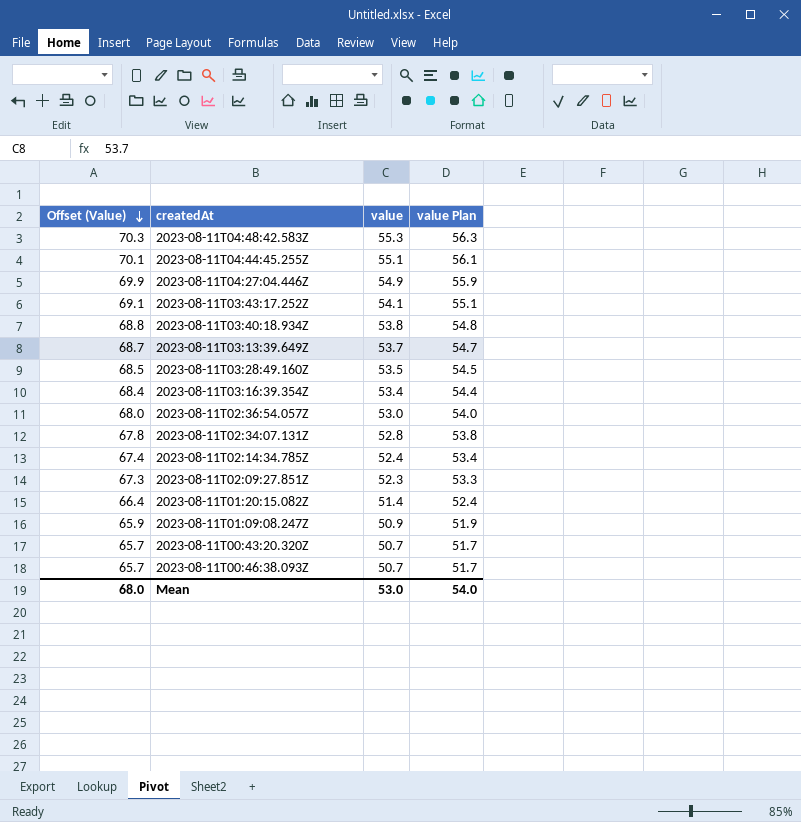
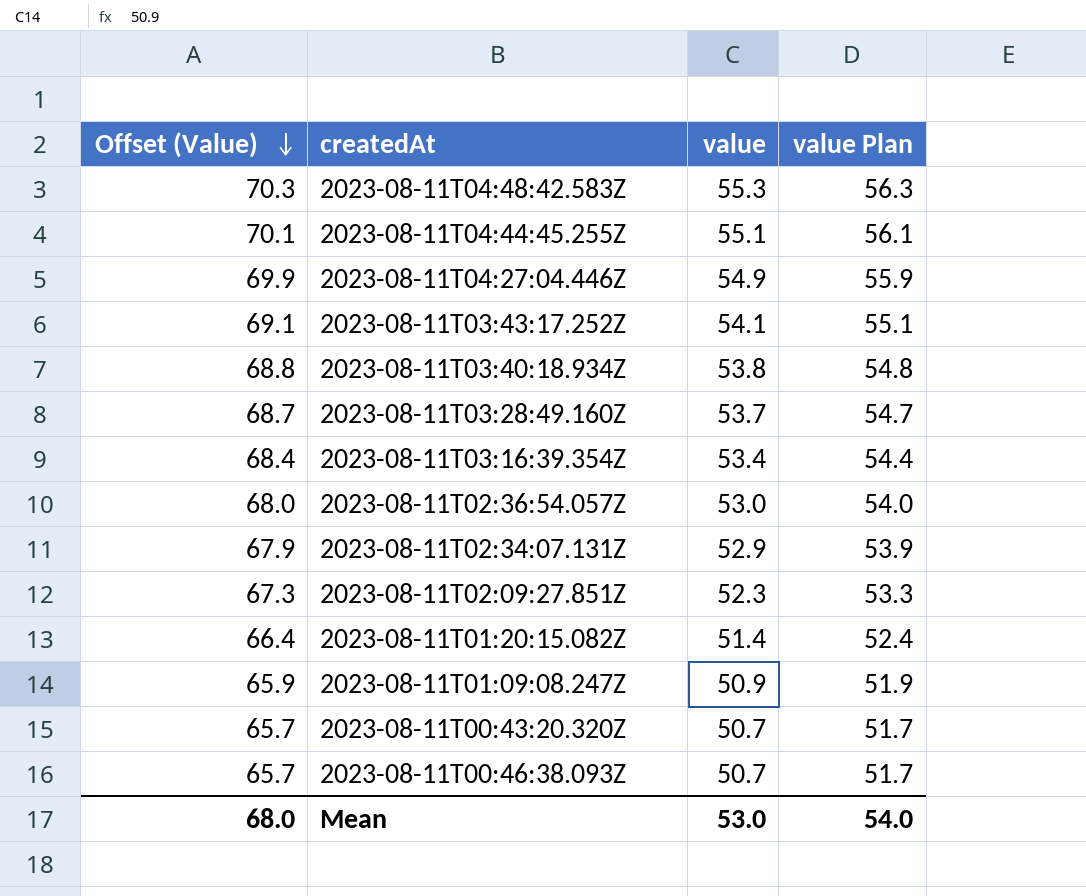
row 2023-08-11T03:13:39.649Z: 68.7 | 53.7 | 54.7 -> none
row 2023-08-11T02:14:34.785Z: 67.4 | 52.4 | 53.4 -> none
2023-08-11T03:28:49.160Z | Offset (Value): 68.5 -> 68.7
2023-08-11T03:28:49.160Z | value: 53.5 -> 53.7
2023-08-11T03:28:49.160Z | value Plan: 54.5 -> 54.7
2023-08-11T02:34:07.131Z | Offset (Value): 67.8 -> 67.9
2023-08-11T02:34:07.131Z | value: 52.8 -> 52.9
2023-08-11T02:34:07.131Z | value Plan: 53.8 -> 53.9

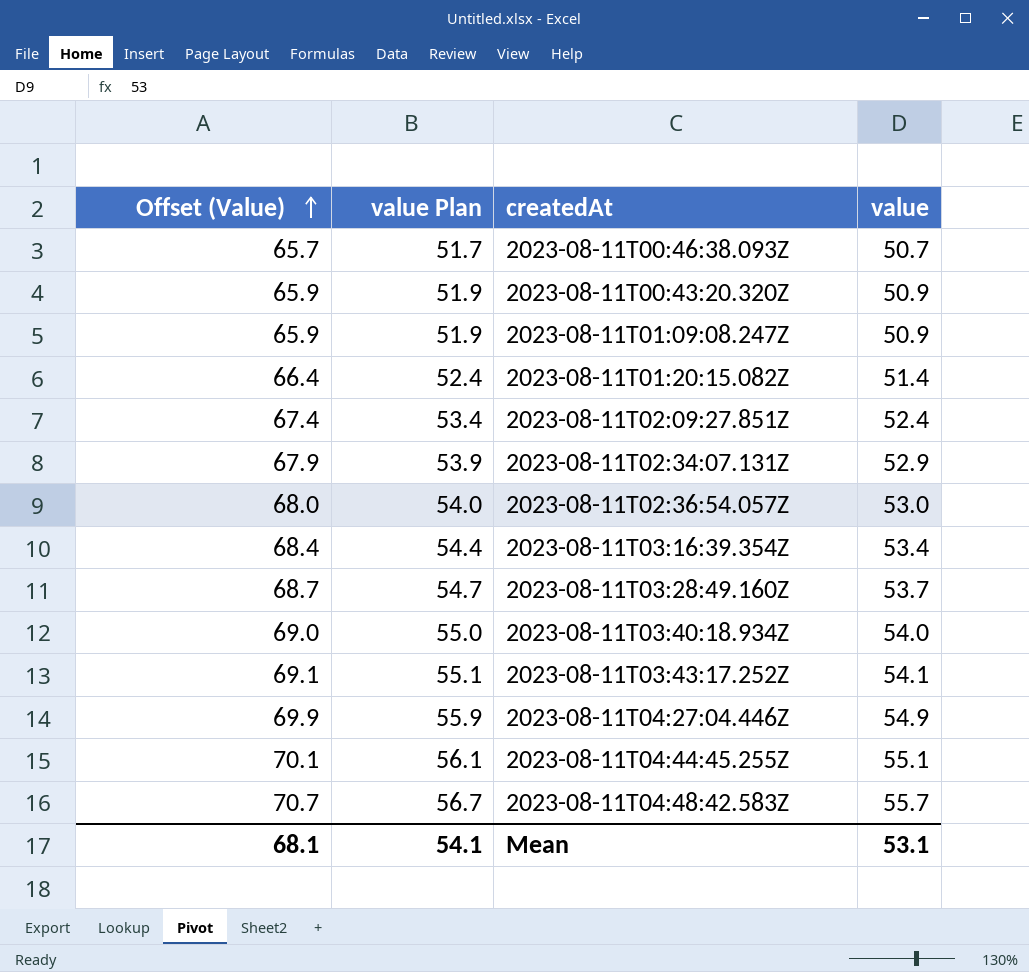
row order: Offset (Value) descending -> Offset (Value) ascending
column value Plan | position: 4 -> 2
2023-08-11T00:43:20.320Z | Offset (Value): 65.7 -> 65.9
2023-08-11T00:43:20.320Z | value Plan: 51.7 -> 51.9
2023-08-11T00:43:20.320Z | value: 50.7 -> 50.9
2023-08-11T02:09:27.851Z | Offset (Value): 67.3 -> 67.4
2023-08-11T02:09:27.851Z | value Plan: 53.3 -> 53.4
2023-08-11T02:09:27.851Z | value: 52.3 -> 52.4
2023-08-11T03:40:18.934Z | Offset (Value): 68.8 -> 69.0
2023-08-11T03:40:18.934Z | value Plan: 54.8 -> 55.0
2023-08-11T03:40:18.934Z | value: 53.8 -> 54.0
2023-08-11T04:48:42.583Z | Offset (Value): 70.3 -> 70.7
2023-08-11T04:48:42.583Z | value Plan: 56.3 -> 56.7
2023-08-11T04:48:42.583Z | value: 55.3 -> 55.7
Mean | Offset (Value): 68.0 -> 68.1
Mean | value Plan: 54.0 -> 54.1
Mean | value: 53.0 -> 53.1

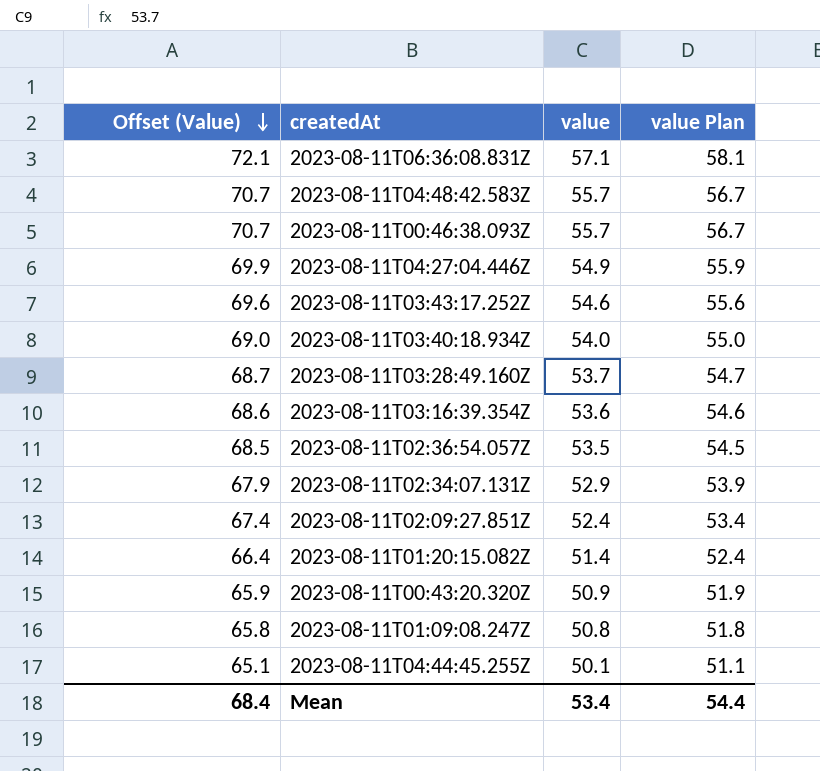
row order: Offset (Value) ascending -> Offset (Value) descending
column value Plan | position: 2 -> 4
row 2023-08-11T06:36:08.831Z: none -> 72.1 | 57.1 | 58.1
2023-08-11T00:46:38.093Z | Offset (Value): 65.7 -> 70.7
2023-08-11T00:46:38.093Z | value: 50.7 -> 55.7
2023-08-11T00:46:38.093Z | value Plan: 51.7 -> 56.7
2023-08-11T03:43:17.252Z | Offset (Value): 69.1 -> 69.6
2023-08-11T03:43:17.252Z | value: 54.1 -> 54.6
2023-08-11T03:43:17.252Z | value Plan: 55.1 -> 55.6
2023-08-11T03:16:39.354Z | Offset (Value): 68.4 -> 68.6
2023-08-11T03:16:39.354Z | value: 53.4 -> 53.6
2023-08-11T03:16:39.354Z | value Plan: 54.4 -> 54.6
2023-08-11T02:36:54.057Z | Offset (Value): 68.0 -> 68.5
2023-08-11T02:36:54.057Z | value: 53.0 -> 53.5
2023-08-11T02:36:54.057Z | value Plan: 54.0 -> 54.5
2023-08-11T01:09:08.247Z | Offset (Value): 65.9 -> 65.8
2023-08-11T01:09:08.247Z | value: 50.9 -> 50.8
2023-08-11T01:09:08.247Z | value Plan: 51.9 -> 51.8
2023-08-11T04:44:45.255Z | Offset (Value): 70.1 -> 65.1
2023-08-11T04:44:45.255Z | value: 55.1 -> 50.1
2023-08-11T04:44:45.255Z | value Plan: 56.1 -> 51.1
Mean | Offset (Value): 68.1 -> 68.4
Mean | value: 53.1 -> 53.4
Mean | value Plan: 54.1 -> 54.4

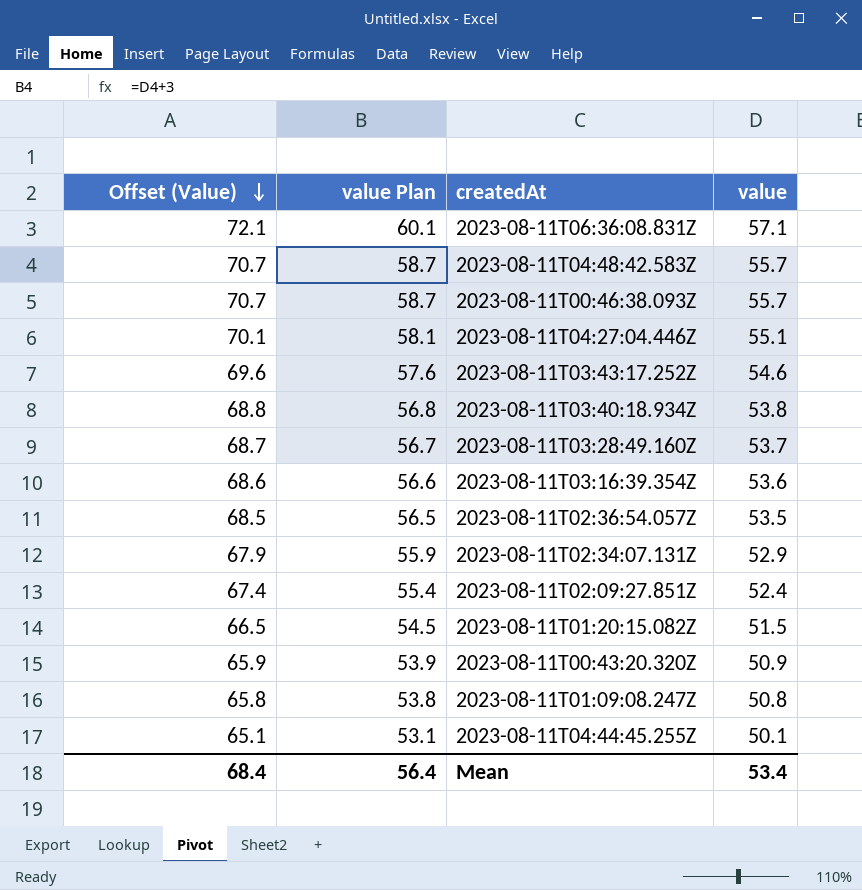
column value Plan | formula: [value] + 1 -> [value] + 3
column value Plan | position: 4 -> 2
2023-08-11T04:27:04.446Z | Offset (Value): 69.9 -> 70.1
2023-08-11T04:27:04.446Z | value: 54.9 -> 55.1
2023-08-11T03:40:18.934Z | Offset (Value): 69.0 -> 68.8
2023-08-11T03:40:18.934Z | value: 54.0 -> 53.8
2023-08-11T01:20:15.082Z | Offset (Value): 66.4 -> 66.5
2023-08-11T01:20:15.082Z | value: 51.4 -> 51.5
Mean | value Plan: 54.4 -> 56.4

